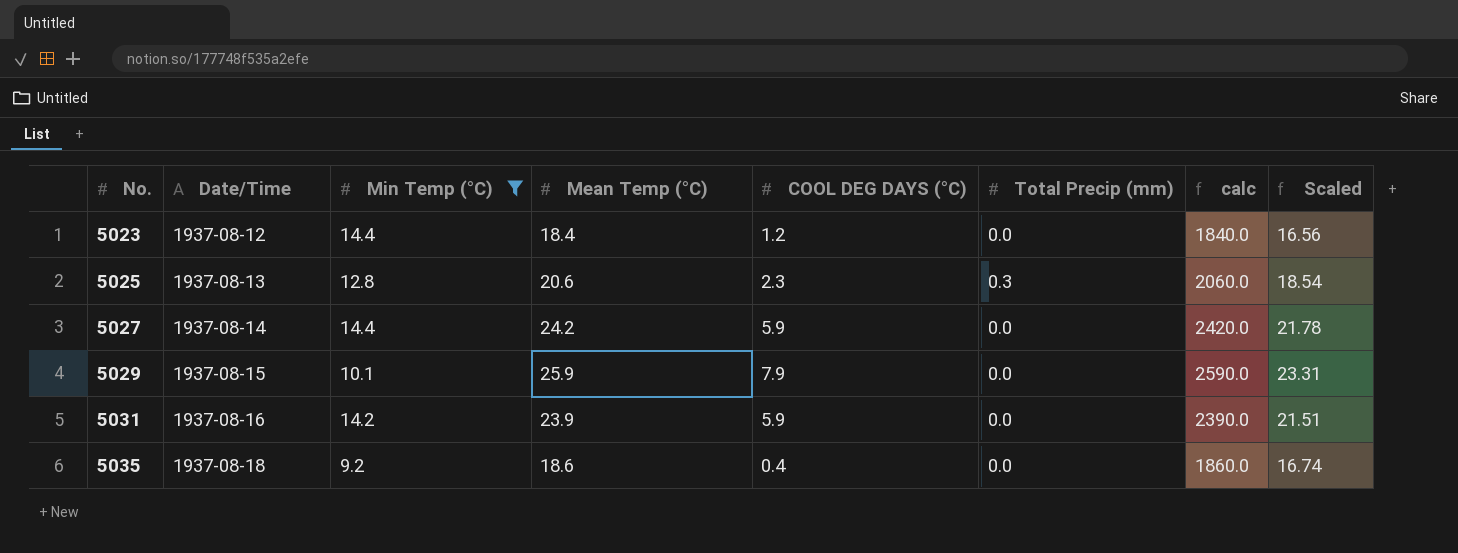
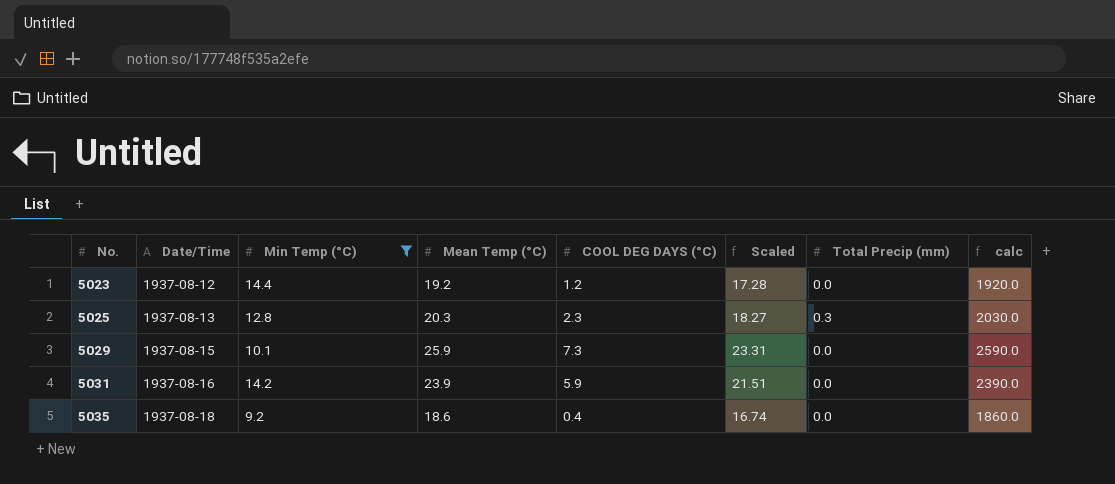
column Scaled | position: 8 -> 6
row 5027: 1937-08-14 | 14.4 | 24.2 | 5.9 | 0.0 | 2420.0 | 21.78 -> none
5023 | Mean Temp (°C): 18.4 -> 19.2
5023 | Scaled: 16.56 -> 17.28
5023 | calc: 1840.0 -> 1920.0
5025 | Mean Temp (°C): 20.6 -> 20.3
5025 | Scaled: 18.54 -> 18.27
5025 | calc: 2060.0 -> 2030.0
5029 | COOL DEG DAYS (°C): 7.9 -> 7.3

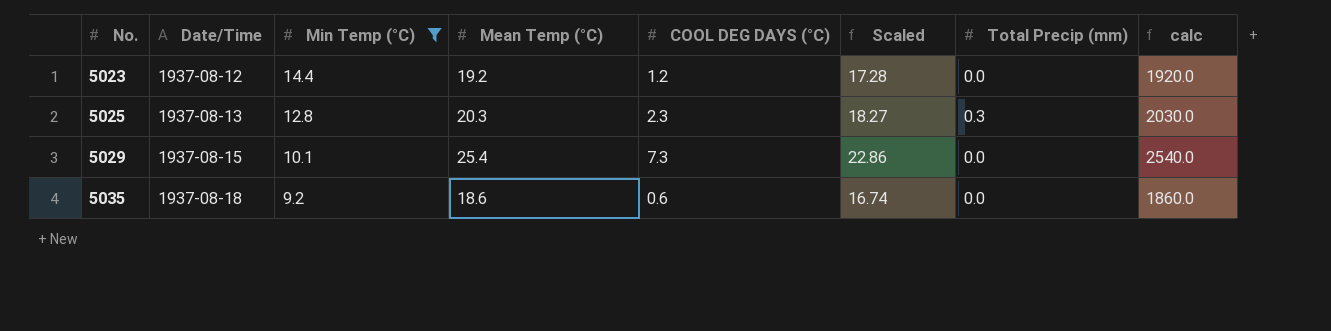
row 5031: 1937-08-16 | 14.2 | 23.9 | 5.9 | 21.51 | 0.0 | 2390.0 -> none
5029 | Mean Temp (°C): 25.9 -> 25.4
5029 | Scaled: 23.31 -> 22.86
5029 | calc: 2590.0 -> 2540.0
5035 | COOL DEG DAYS (°C): 0.4 -> 0.6

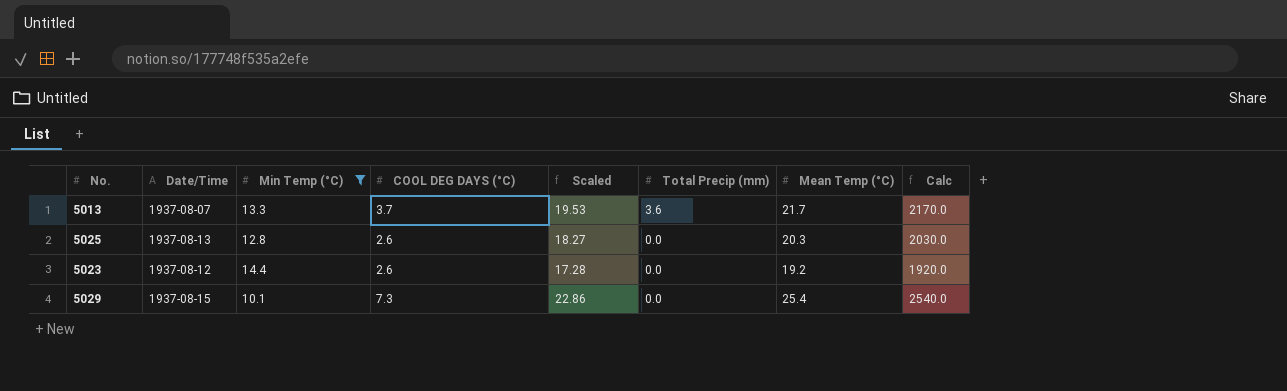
row order: No. ascending -> Total Precip (mm) descending
column Mean Temp (°C) | position: 4 -> 7
column name: calc -> Calc
row 5035: 1937-08-18 | 9.2 | 18.6 | 0.6 | 16.74 | 0.0 | 1860.0 -> none
row 5013: none -> 1937-08-07 | 13.3 | 3.7 | 19.53 | 3.6 | 21.7 | 2170.0
5025 | COOL DEG DAYS (°C): 2.3 -> 2.6
5025 | Total Precip (mm): 0.3 -> 0.0
5023 | COOL DEG DAYS (°C): 1.2 -> 2.6

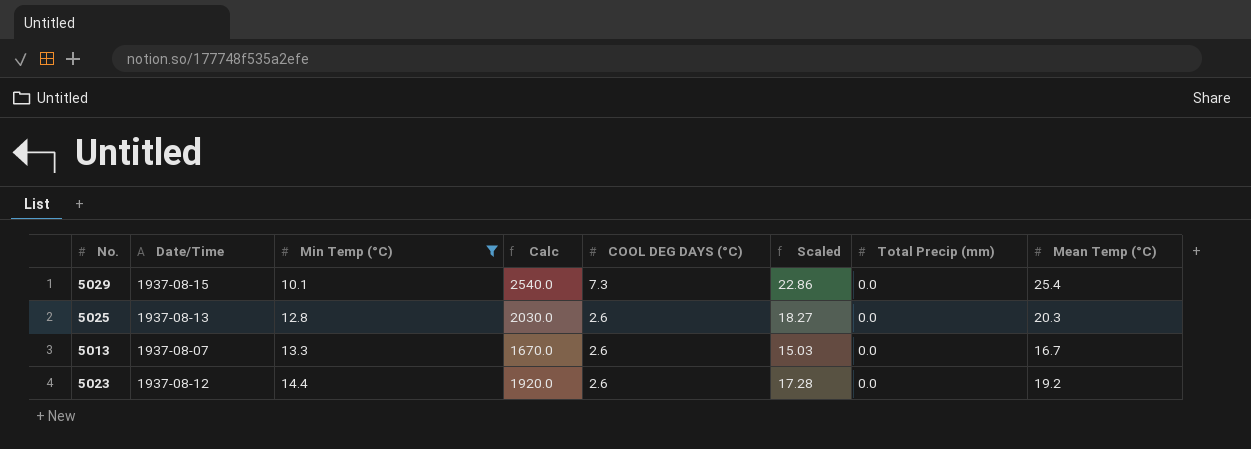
row order: Total Precip (mm) descending -> Min Temp (°C) ascending
column Calc | position: 8 -> 4
5013 | Calc: 2170.0 -> 1670.0
5013 | COOL DEG DAYS (°C): 3.7 -> 2.6
5013 | Scaled: 19.53 -> 15.03
5013 | Total Precip (mm): 3.6 -> 0.0
5013 | Mean Temp (°C): 21.7 -> 16.7

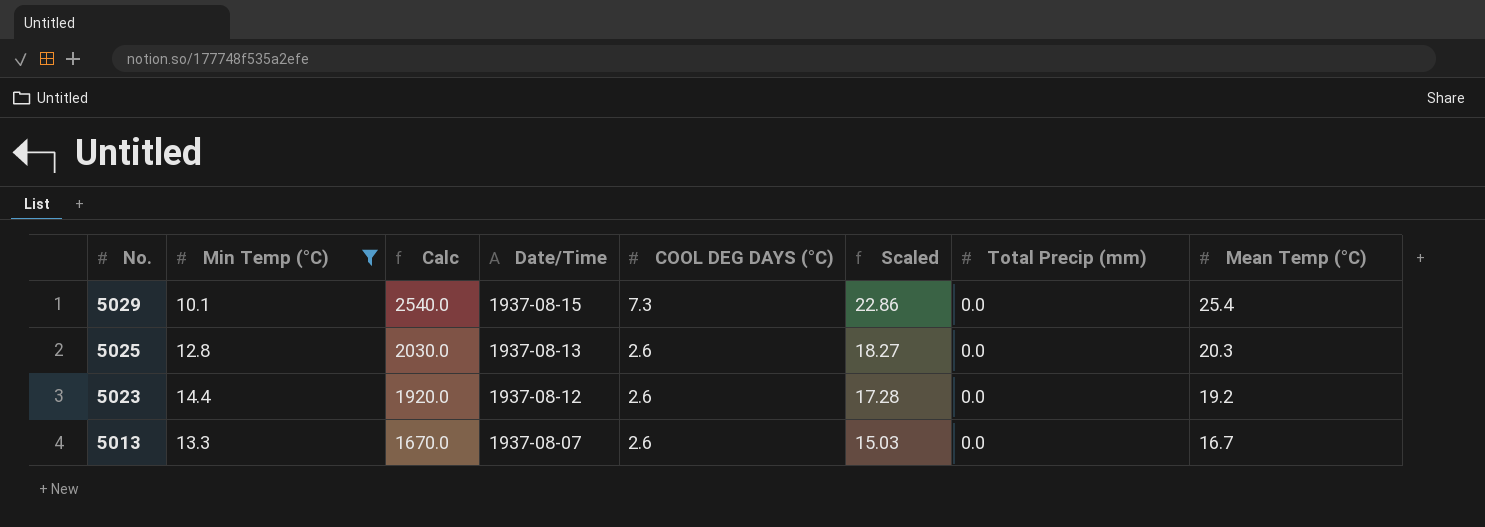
row order: Min Temp (°C) ascending -> No. descending
column Date/Time | position: 2 -> 4

